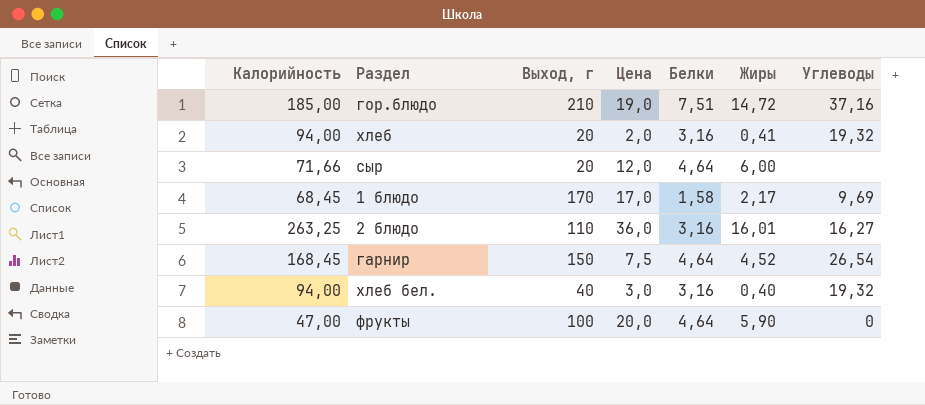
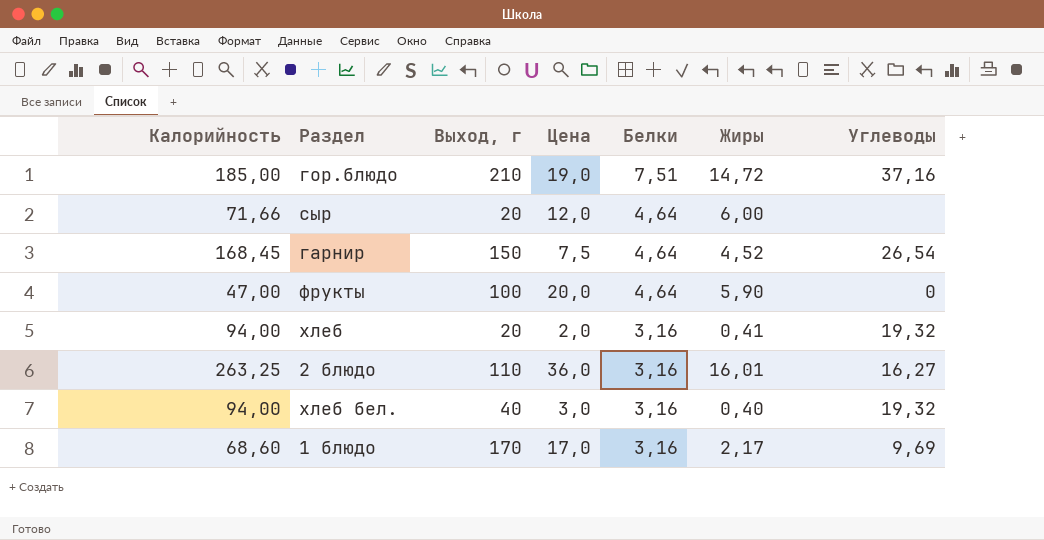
row order: none -> Белки descending
1 блюдо | Калорийность: 68,45 -> 68,60
1 блюдо | Белки: 1,58 -> 3,16

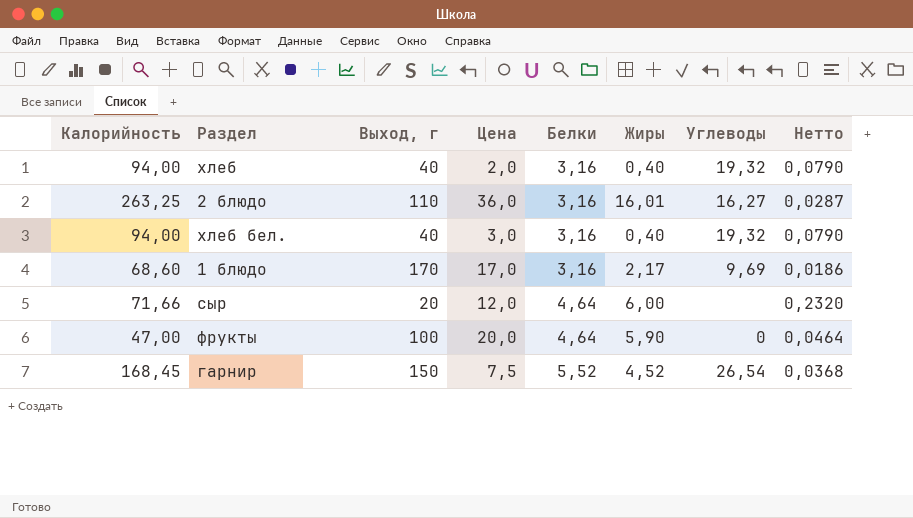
row order: Белки descending -> Белки ascending
column Нетто | formula: none -> [Белки] / [Выход, г]
row гор.блюдо: 185,00 | 210 | 19,0 | 7,51 | 14,72 | 37,16 -> none
хлеб | Выход, г: 20 -> 40
хлеб | Жиры: 0,41 -> 0,40
гарнир | Белки: 4,64 -> 5,52

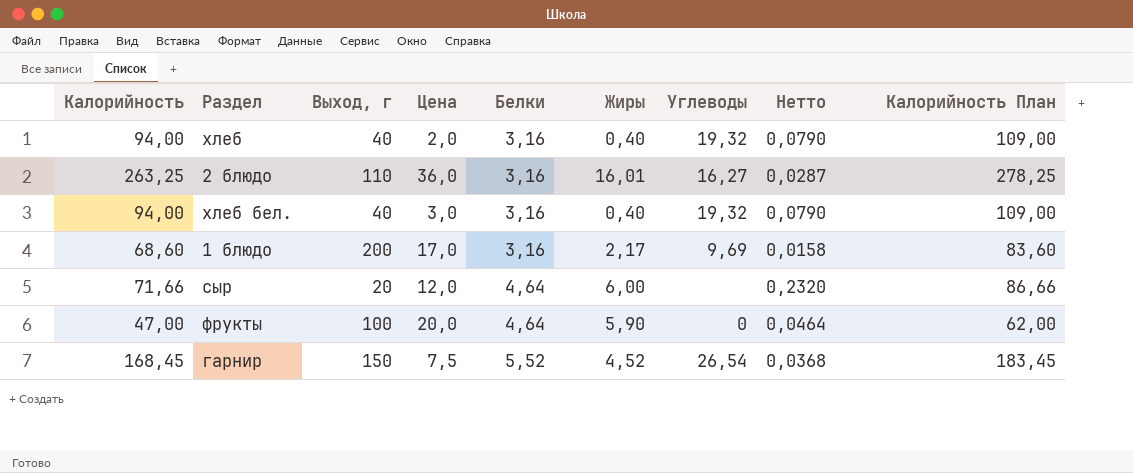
column Калорийность План | formula: none -> [Калорийность] + 15
1 блюдо | Выход, г: 170 -> 200
1 блюдо | Нетто: 0,0186 -> 0,0158

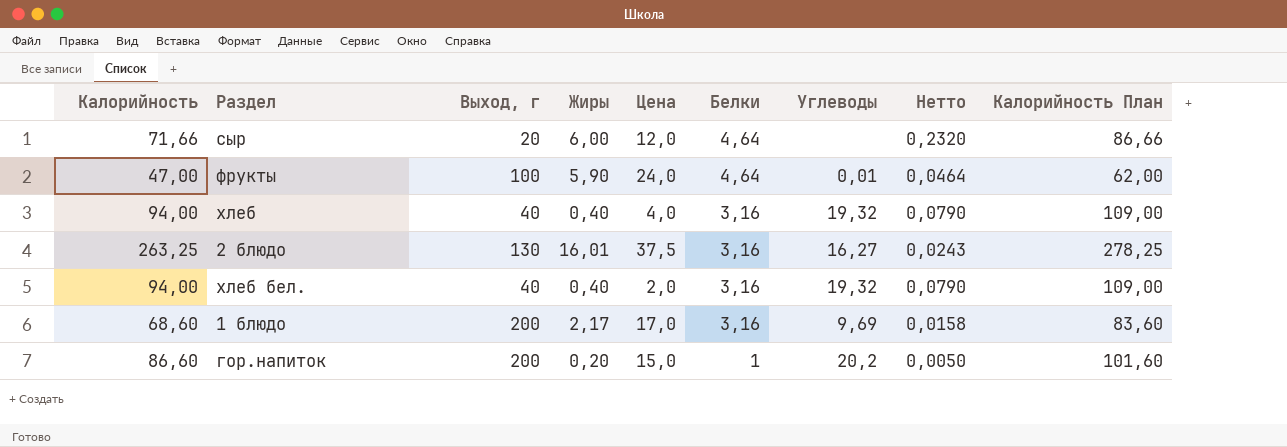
row order: Белки ascending -> Белки descending
column Жиры | position: 6 -> 4
row гарнир: 168,45 | 150 | 7,5 | 5,52 | 4,52 | 26,54 | 0,0368 | 183,45 -> none
фрукты | Цена: 20,0 -> 24,0
фрукты | Углеводы: 0 -> 0,01
хлеб | Цена: 2,0 -> 4,0
2 блюдо | Выход, г: 110 -> 130
2 блюдо | Цена: 36,0 -> 37,5
2 блюдо | Нетто: 0,0287 -> 0,0243
хлеб бел. | Цена: 3,0 -> 2,0
row гор.напиток: none -> 86,60 | 200 | 0,20 | 15,0 | 1 | 20,2 | 0,0050 | 101,60

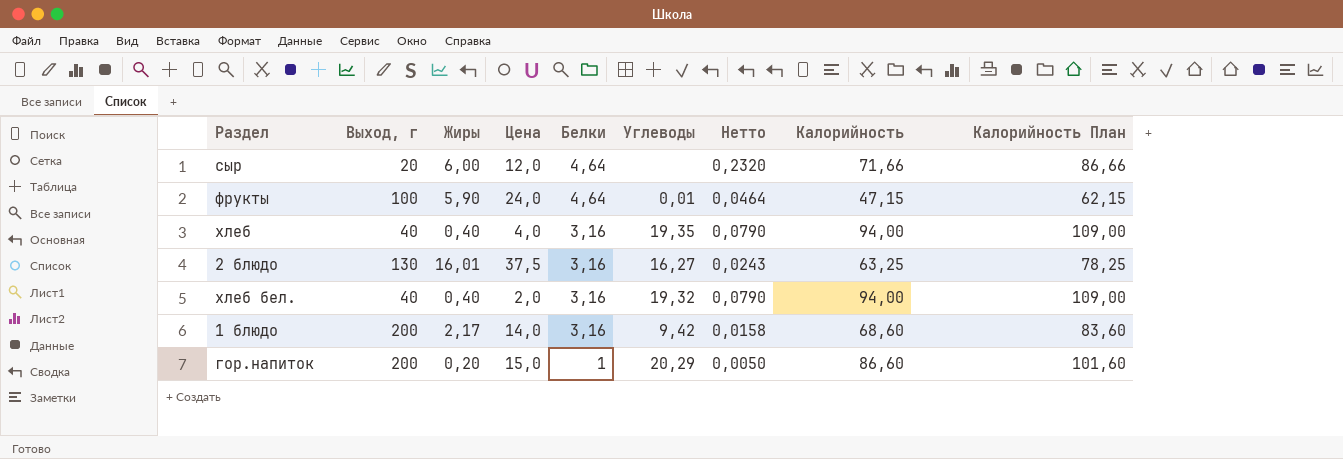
column Калорийность | position: 1 -> 8
фрукты | Калорийность: 47,00 -> 47,15
фрукты | Калорийность План: 62,00 -> 62,15
хлеб | Углеводы: 19,32 -> 19,35
2 блюдо | Калорийность: 263,25 -> 63,25
2 блюдо | Калорийность План: 278,25 -> 78,25
1 блюдо | Цена: 17,0 -> 14,0
1 блюдо | Углеводы: 9,69 -> 9,42
гор.напиток | Углеводы: 20,2 -> 20,29

